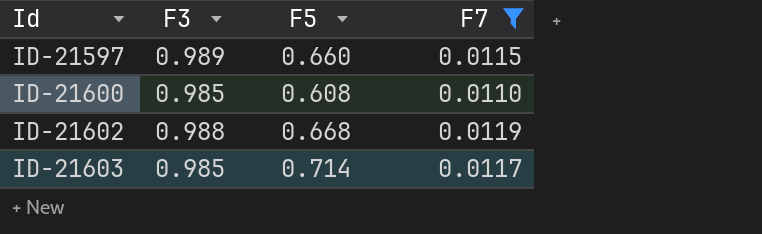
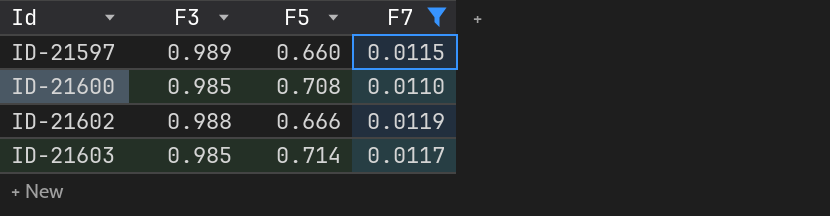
ID-21600 | F5: 0.608 -> 0.708
ID-21602 | F5: 0.668 -> 0.666

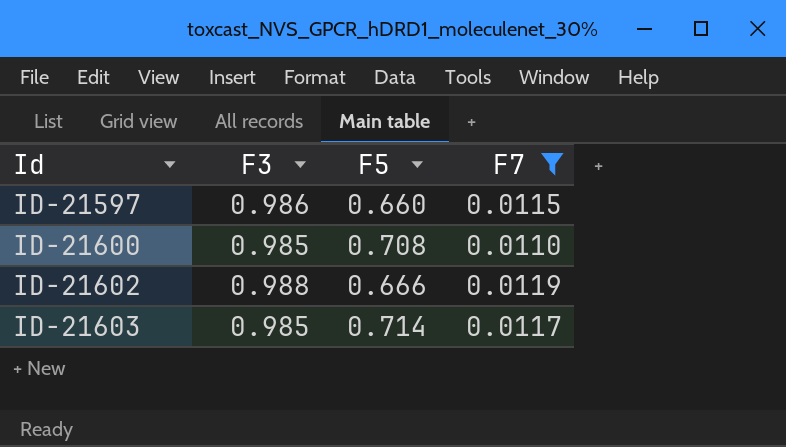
ID-21597 | F3: 0.989 -> 0.986

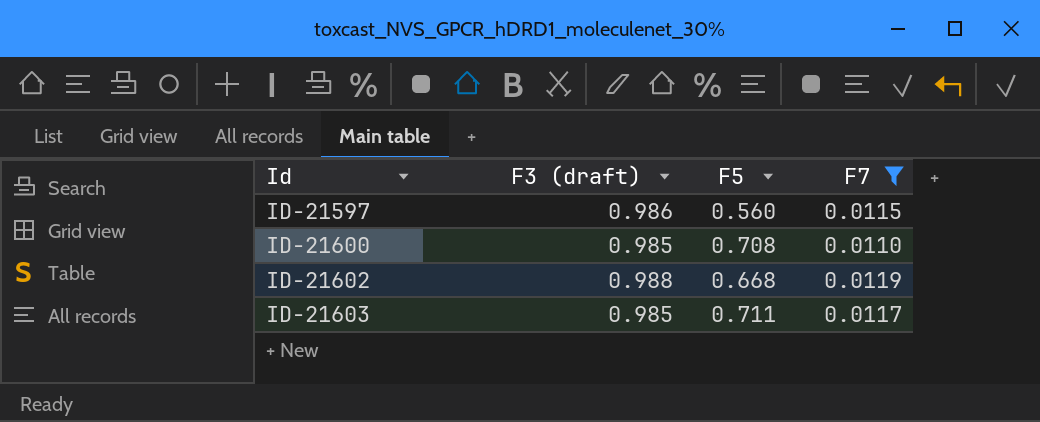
column name: F3 -> F3 (draft)
ID-21597 | F5: 0.660 -> 0.560
ID-21602 | F5: 0.666 -> 0.668
ID-21603 | F5: 0.714 -> 0.711

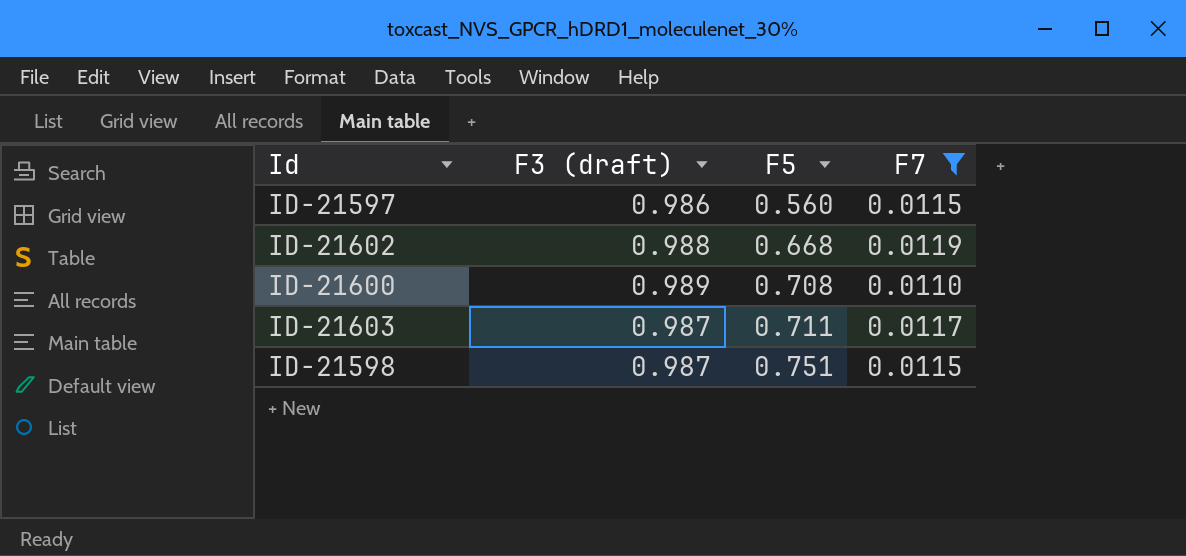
row order: Id ascending -> F5 ascending
ID-21600 | F3 (draft): 0.985 -> 0.989
ID-21603 | F3 (draft): 0.985 -> 0.987
row ID-21598: none -> 0.987 | 0.751 | 0.0115

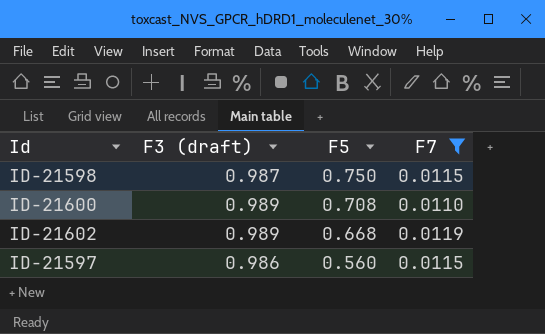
row order: F5 ascending -> F5 descending
row ID-21603: 0.987 | 0.711 | 0.0117 -> none
ID-21598 | F5: 0.751 -> 0.750
ID-21602 | F3 (draft): 0.988 -> 0.989

